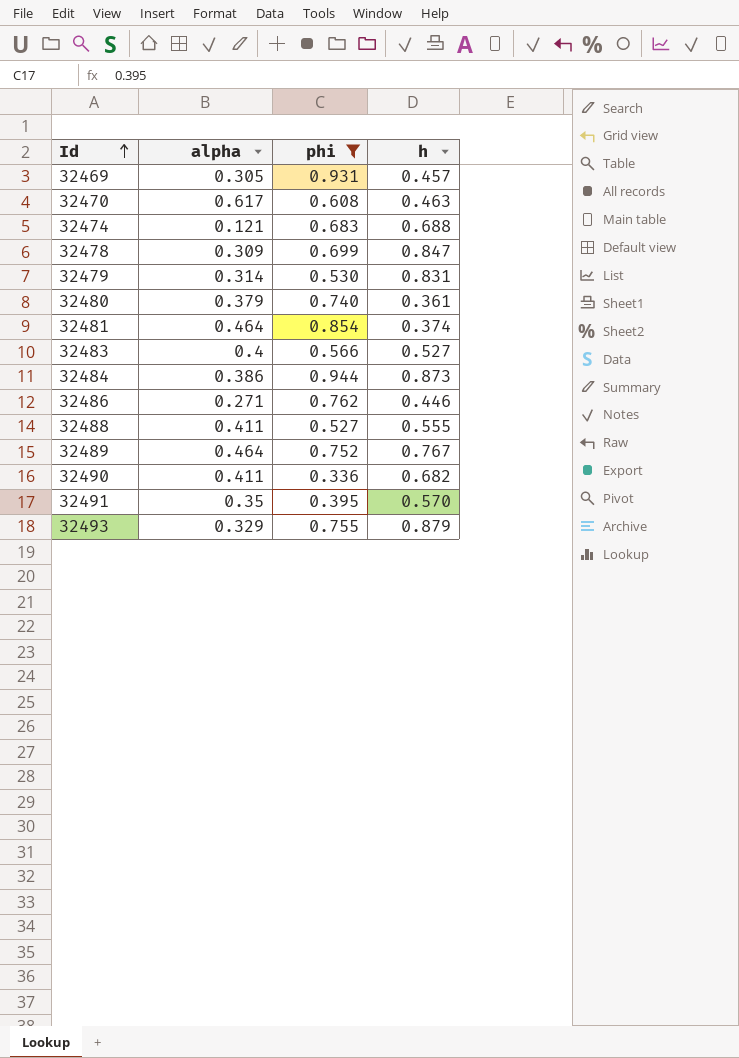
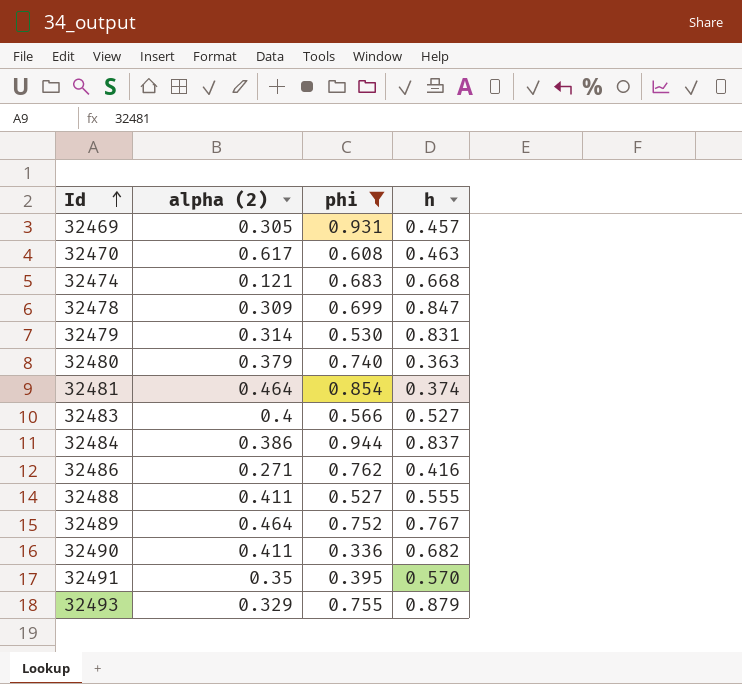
column name: alpha -> alpha (2)
32474 | h: 0.688 -> 0.668
32480 | h: 0.361 -> 0.363
32484 | h: 0.873 -> 0.837
32486 | h: 0.446 -> 0.416

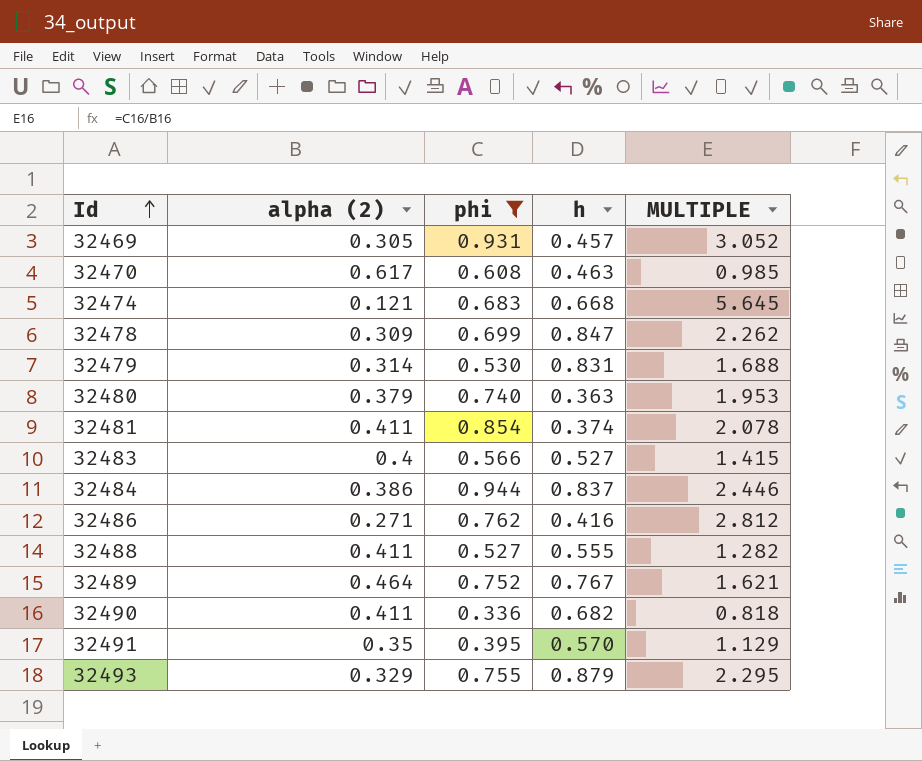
column MULTIPLE | formula: none -> [phi] / [alpha (2)]
32481 | alpha (2): 0.464 -> 0.411

